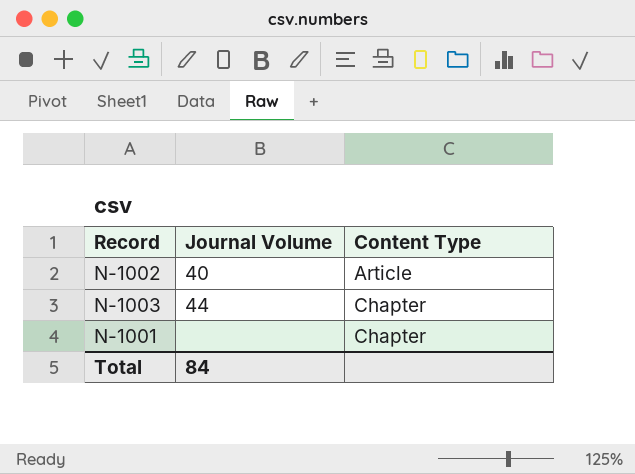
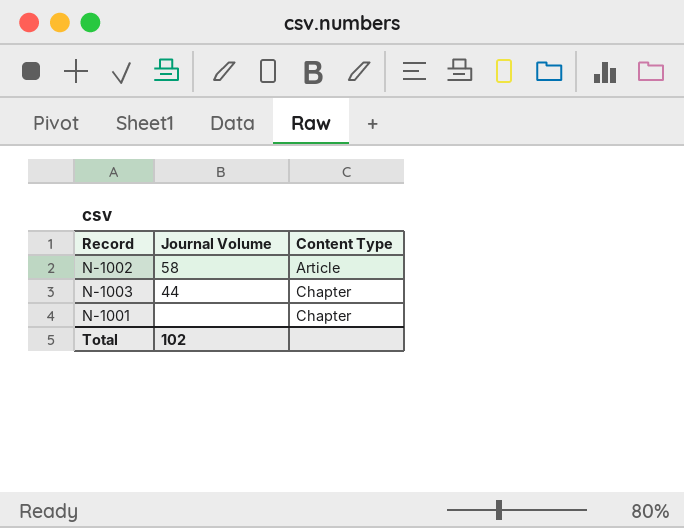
N-1002 | Journal Volume: 40 -> 58
Total | Journal Volume: 84 -> 102

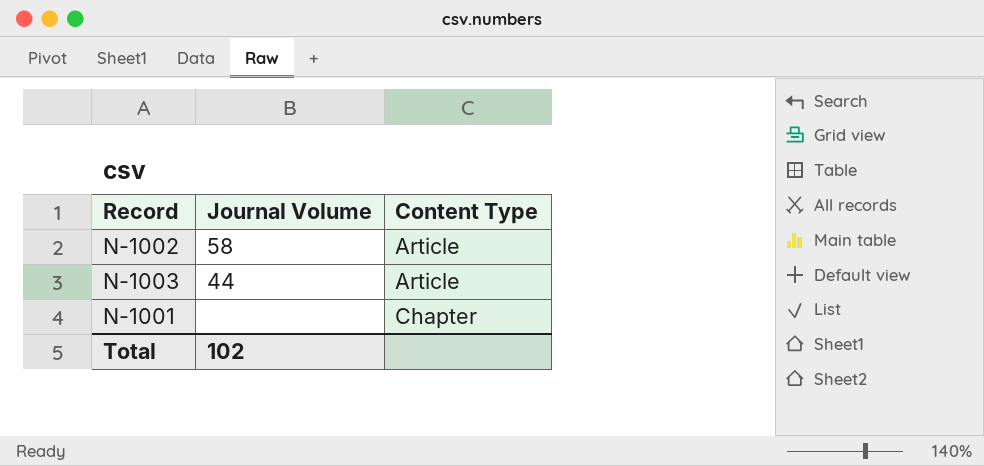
N-1003 | Content Type: Chapter -> Article

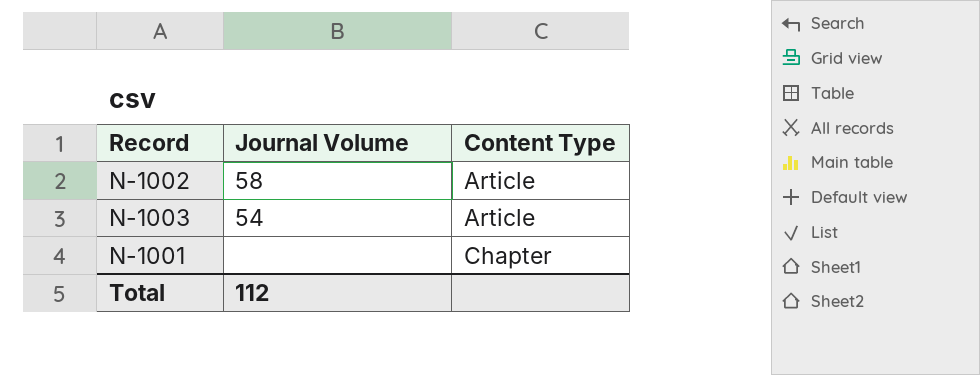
N-1003 | Journal Volume: 44 -> 54
Total | Journal Volume: 102 -> 112

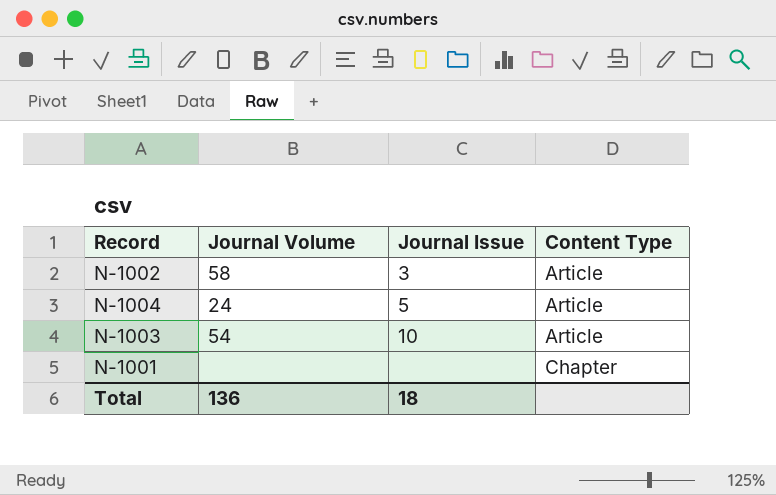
column Journal Issue | position: none -> 3
row N-1004: none -> 24 | 5 | Article
Total | Journal Volume: 112 -> 136

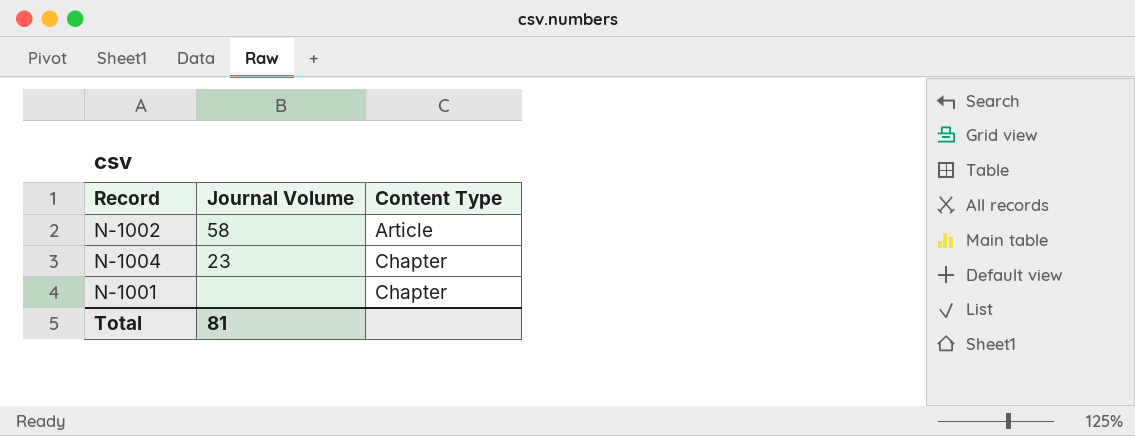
column Journal Issue | position: 3 -> none
row N-1003: 54 | 10 | Article -> none
N-1004 | Journal Volume: 24 -> 23
N-1004 | Content Type: Article -> Chapter
Total | Journal Volume: 136 -> 81

